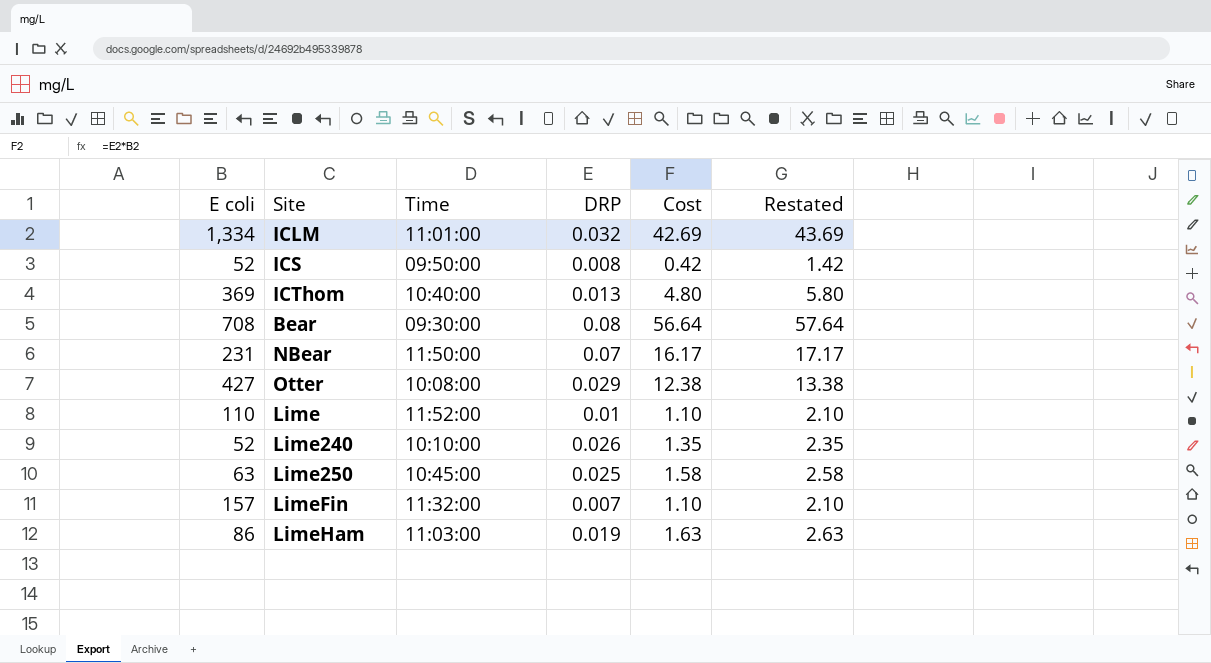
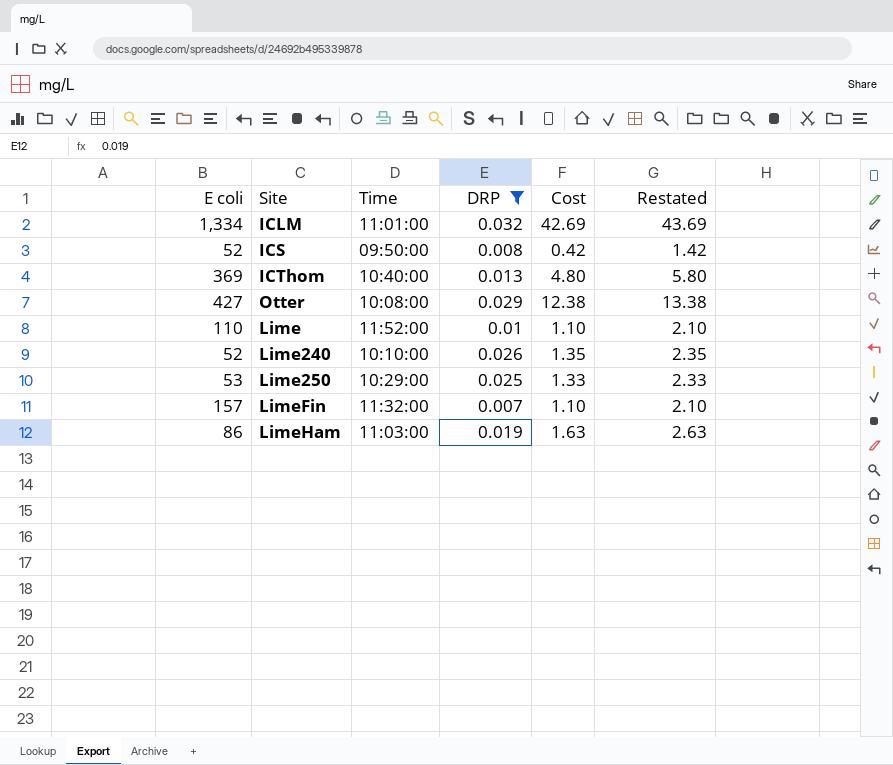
filter: none -> DRP <= 0.032
Lime250 | E coli: 63 -> 53
Lime250 | Time: 10:45:00 -> 10:29:00
Lime250 | Cost: 1.58 -> 1.33
Lime250 | Restated: 2.58 -> 2.33

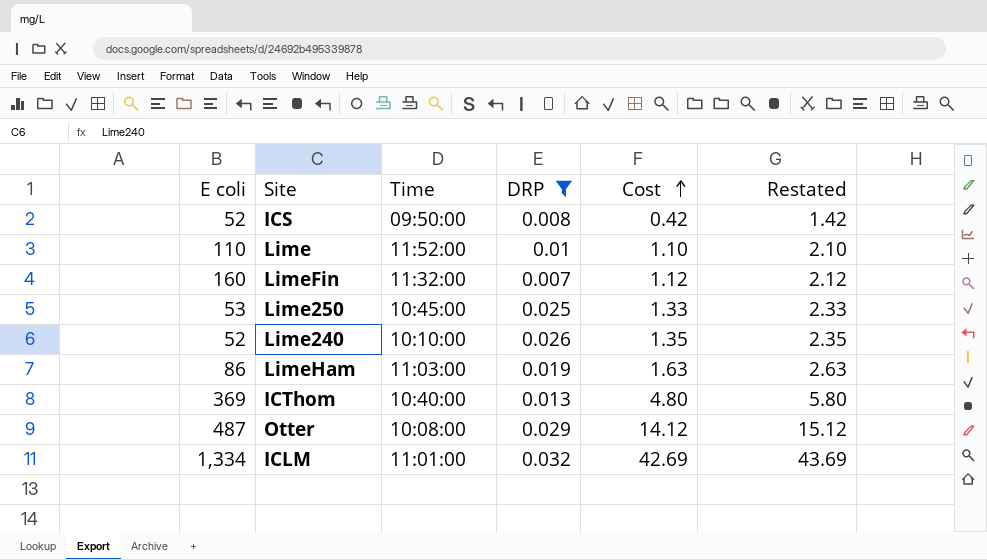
row order: none -> Cost ascending
LimeFin | E coli: 157 -> 160
LimeFin | Cost: 1.10 -> 1.12
LimeFin | Restated: 2.10 -> 2.12
Lime250 | Time: 10:29:00 -> 10:45:00
Otter | E coli: 427 -> 487
Otter | Cost: 12.38 -> 14.12
Otter | Restated: 13.38 -> 15.12

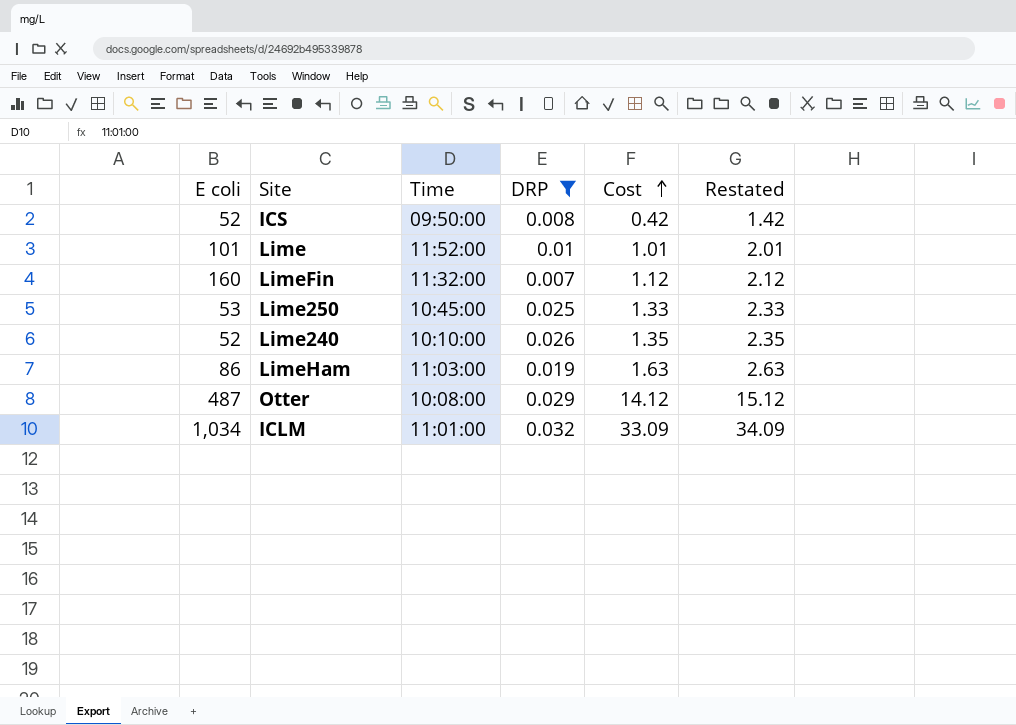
row ICThom: 369 | 10:40:00 | 0.013 | 4.80 | 5.80 -> none
Lime | E coli: 110 -> 101
Lime | Cost: 1.10 -> 1.01
Lime | Restated: 2.10 -> 2.01
ICLM | E coli: 1,334 -> 1,034
ICLM | Cost: 42.69 -> 33.09
ICLM | Restated: 43.69 -> 34.09

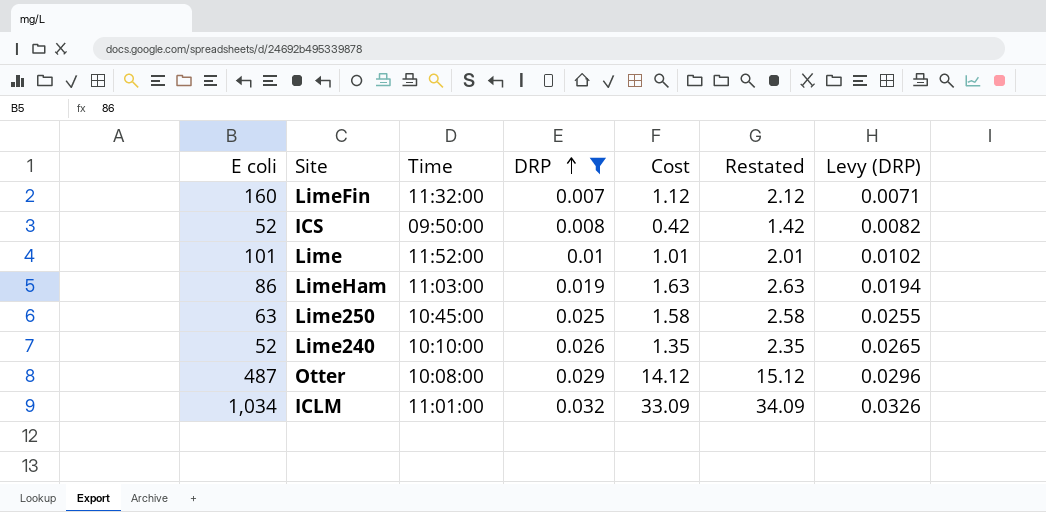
row order: Cost ascending -> DRP ascending
column Levy (DRP) | formula: none -> [DRP] * 1.02
Lime250 | E coli: 53 -> 63
Lime250 | Cost: 1.33 -> 1.58
Lime250 | Restated: 2.33 -> 2.58

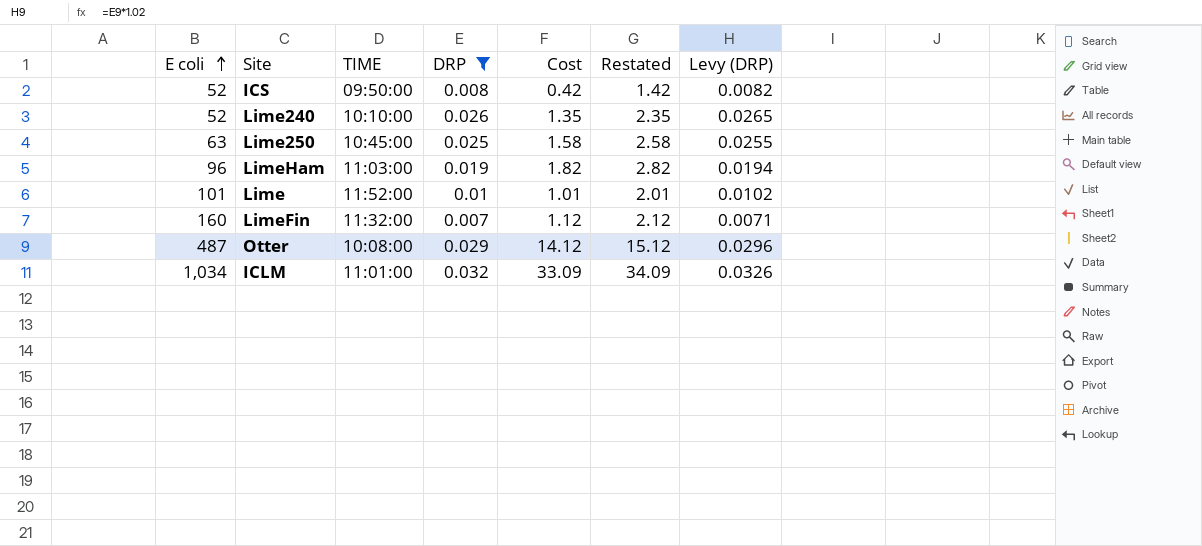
row order: DRP ascending -> E coli ascending
column name: Time -> TIME
LimeHam | E coli: 86 -> 96
LimeHam | Cost: 1.63 -> 1.82
LimeHam | Restated: 2.63 -> 2.82

